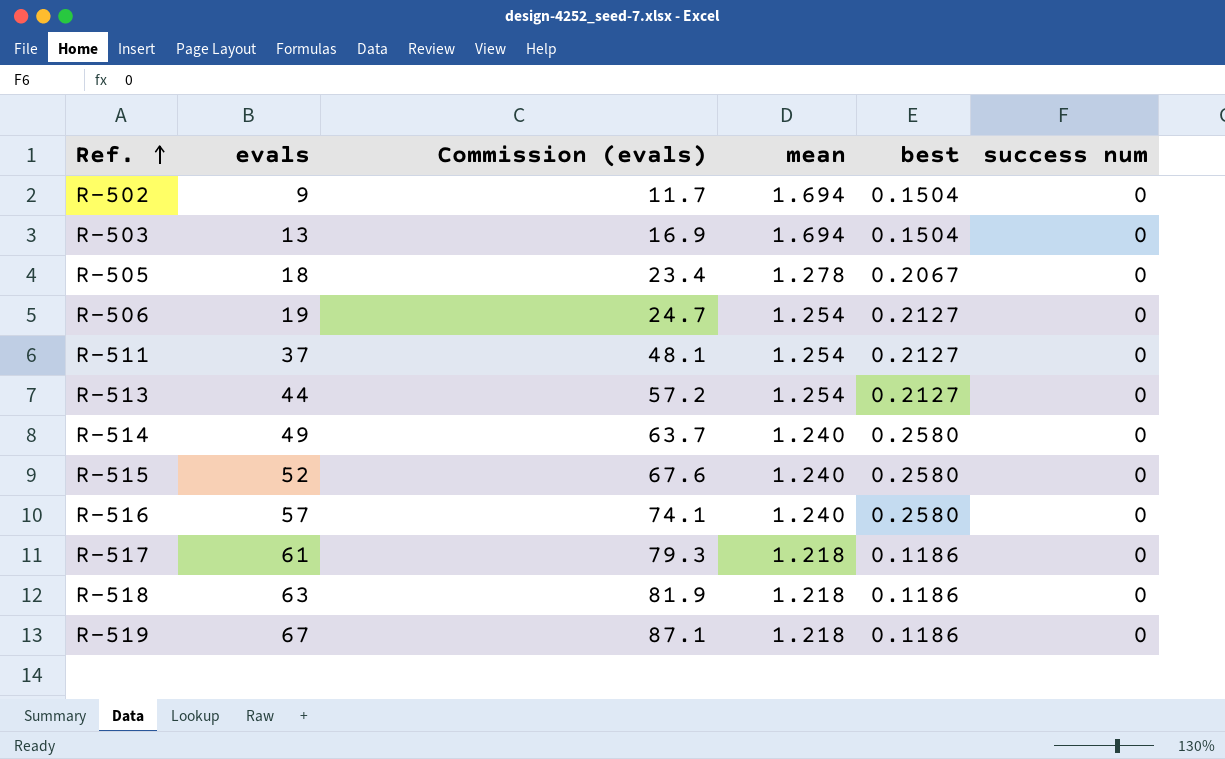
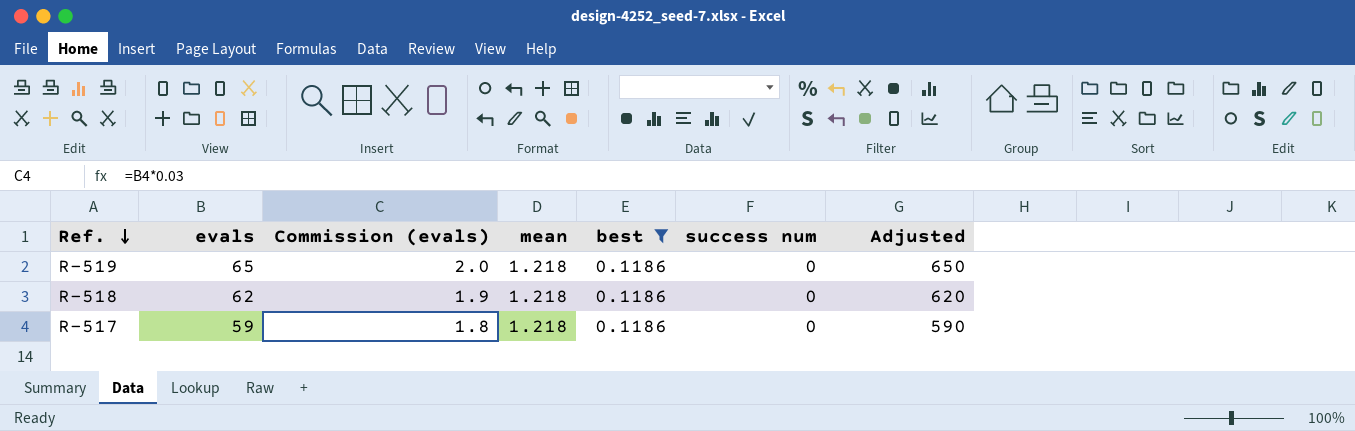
filter: none -> best = 0.1186
row order: Ref. ascending -> Ref. descending
column Commission (evals) | formula: [evals] * 1.3 -> [evals] * 0.03
column Adjusted | formula: none -> [evals] * 10
R-519 | evals: 67 -> 65
R-518 | evals: 63 -> 62
R-517 | evals: 61 -> 59

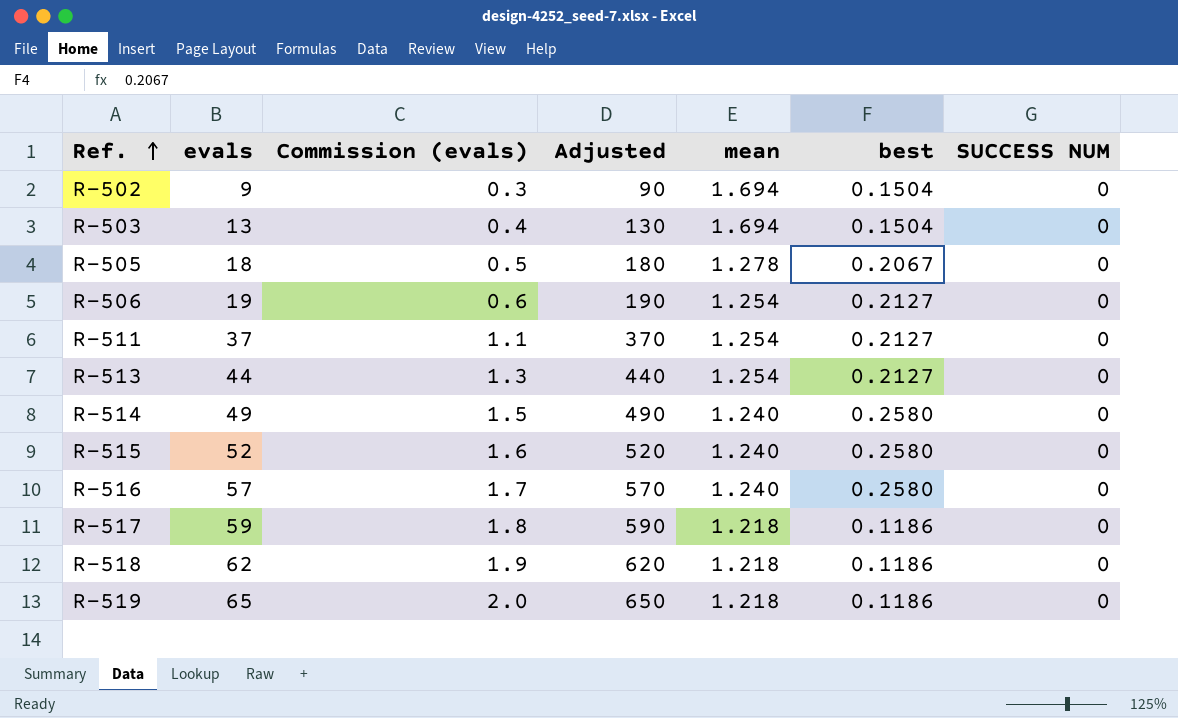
filter: best = 0.1186 -> none
row order: Ref. descending -> Ref. ascending
column Adjusted | position: 7 -> 4
column name: success num -> SUCCESS NUM

